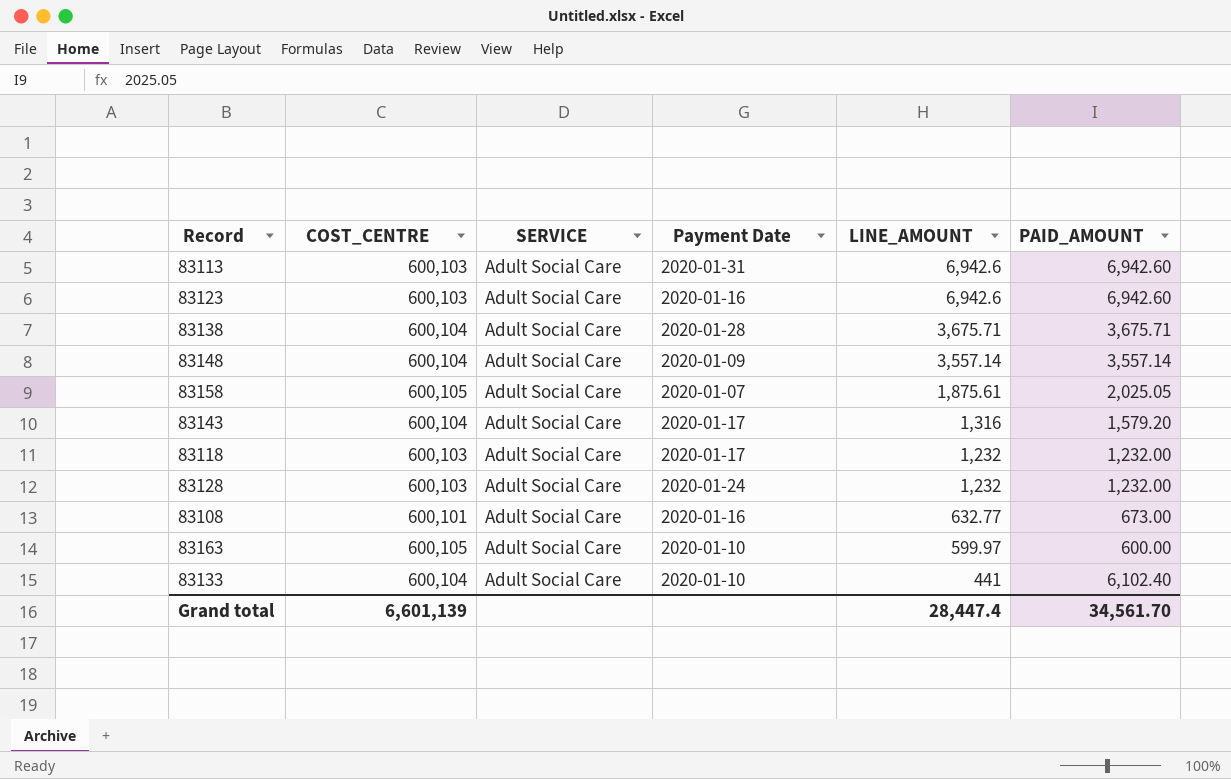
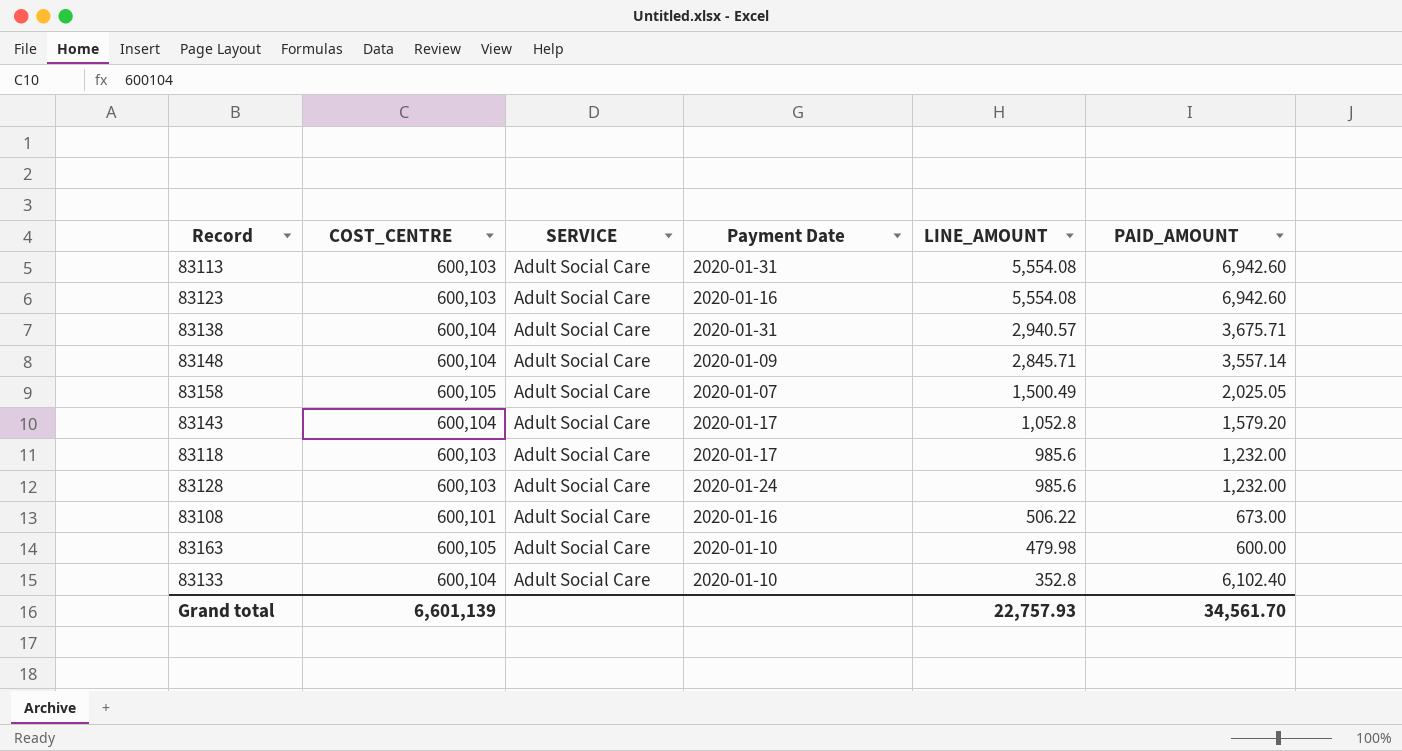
83113 | LINE_AMOUNT: 6,942.6 -> 5,554.08
83123 | LINE_AMOUNT: 6,942.6 -> 5,554.08
83138 | Payment Date: 2020-01-28 -> 2020-01-31
83138 | LINE_AMOUNT: 3,675.71 -> 2,940.57
83148 | LINE_AMOUNT: 3,557.14 -> 2,845.71
83158 | LINE_AMOUNT: 1,875.61 -> 1,500.49
83143 | LINE_AMOUNT: 1,316 -> 1,052.8
83118 | LINE_AMOUNT: 1,232 -> 985.6
83128 | LINE_AMOUNT: 1,232 -> 985.6
83108 | LINE_AMOUNT: 632.77 -> 506.22
83163 | LINE_AMOUNT: 599.97 -> 479.98
83133 | LINE_AMOUNT: 441 -> 352.8
Grand total | LINE_AMOUNT: 28,447.4 -> 22,757.93

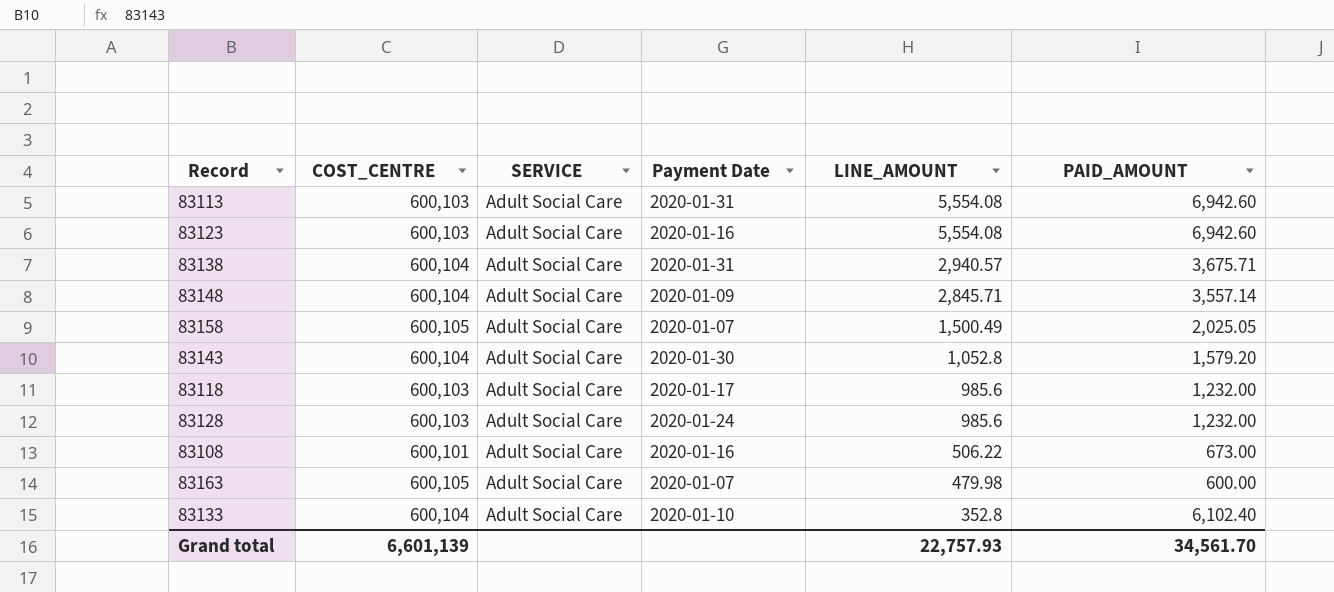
83143 | Payment Date: 2020-01-17 -> 2020-01-30
83163 | Payment Date: 2020-01-10 -> 2020-01-07

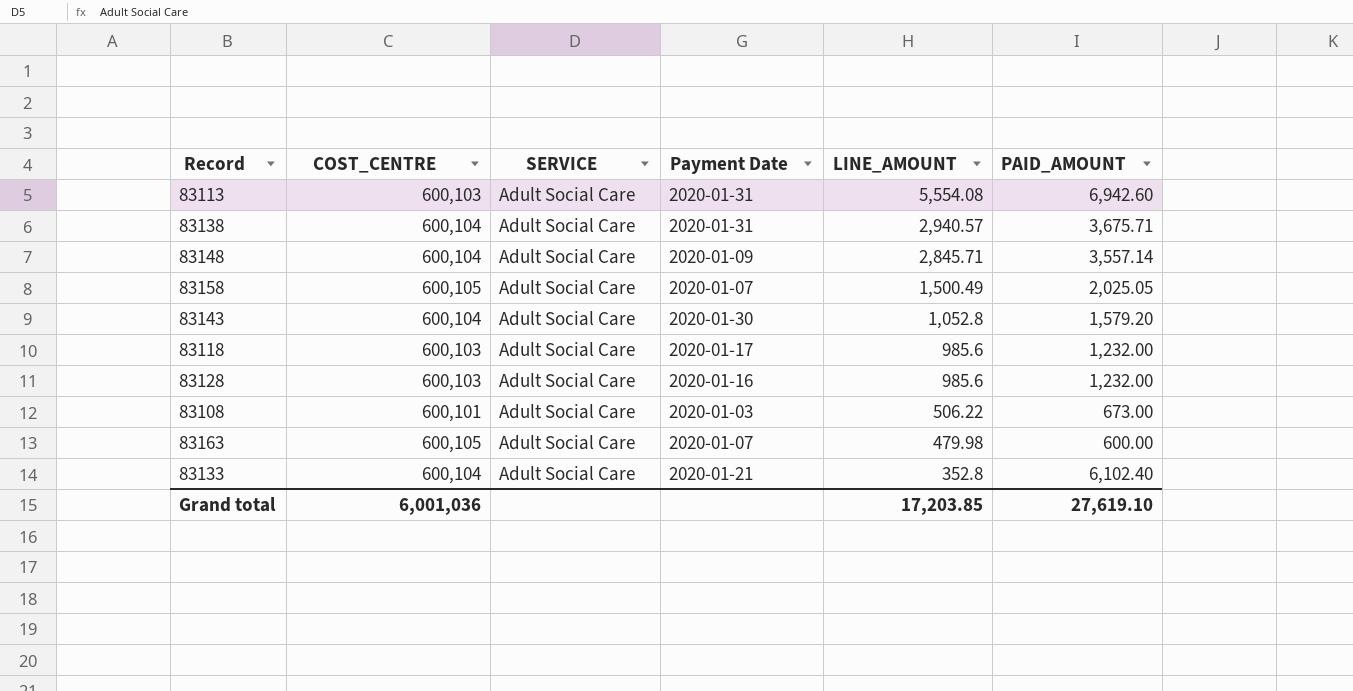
row 83123: 600,103 | Adult Social Care | 2020-01-16 | 5,554.08 | 6,942.60 -> none
83128 | Payment Date: 2020-01-24 -> 2020-01-16
83108 | Payment Date: 2020-01-16 -> 2020-01-03
83133 | Payment Date: 2020-01-10 -> 2020-01-21
Grand total | COST_CENTRE: 6,601,139 -> 6,001,036
Grand total | LINE_AMOUNT: 22,757.93 -> 17,203.85
Grand total | PAID_AMOUNT: 34,561.70 -> 27,619.10

